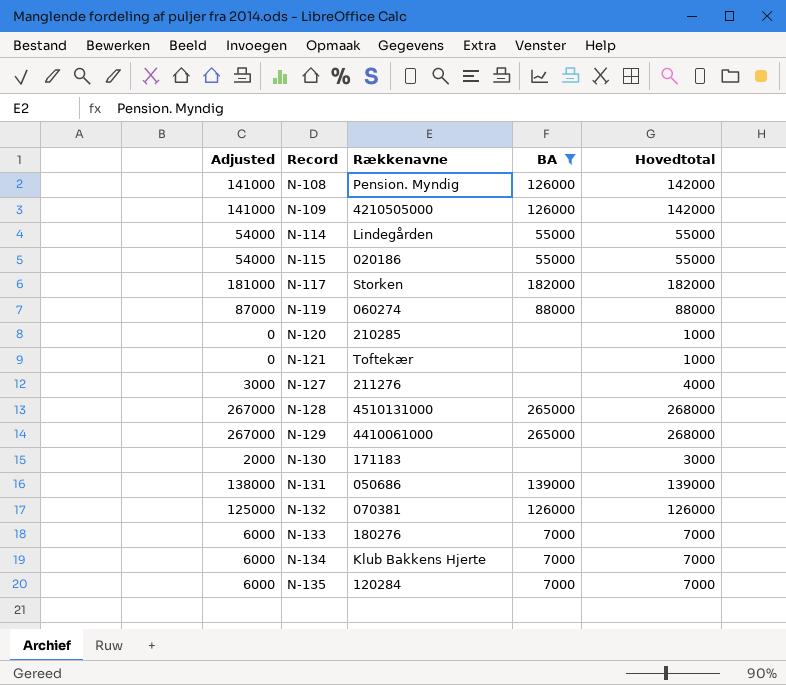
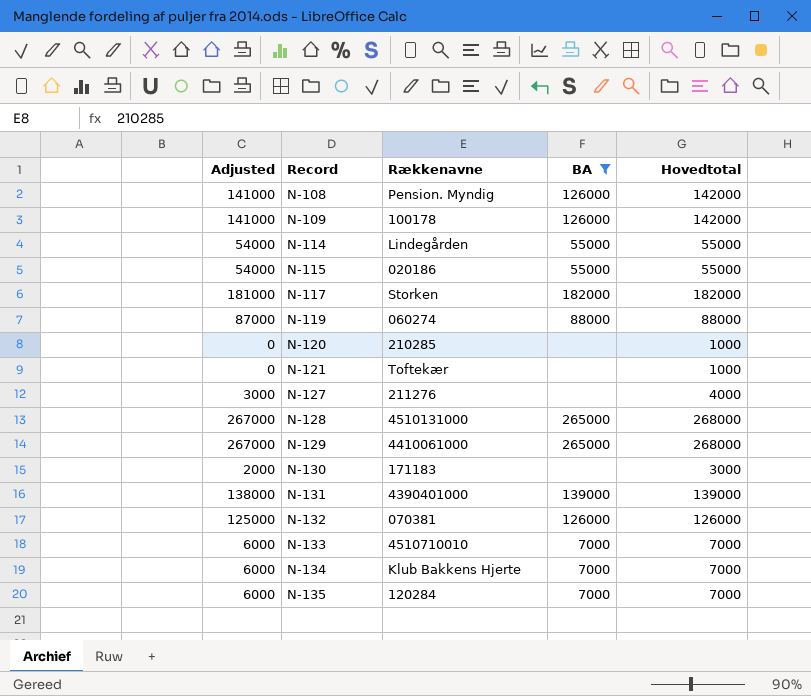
N-109 | Rækkenavne: 4210505000 -> 100178
N-131 | Rækkenavne: 050686 -> 4390401000
N-133 | Rækkenavne: 180276 -> 4510710010

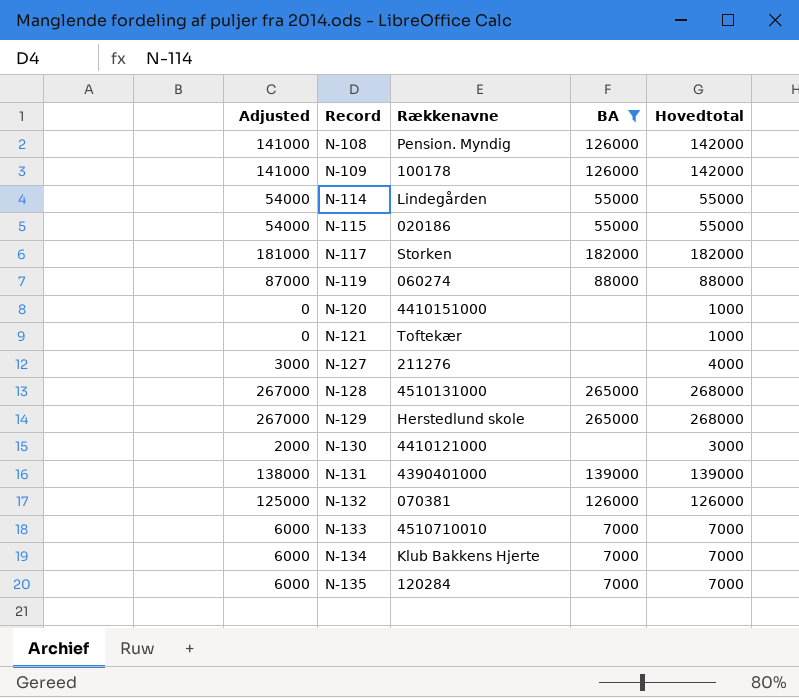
N-120 | Rækkenavne: 210285 -> 4410151000
N-129 | Rækkenavne: 4410061000 -> Herstedlund skole
N-130 | Rækkenavne: 171183 -> 4410121000

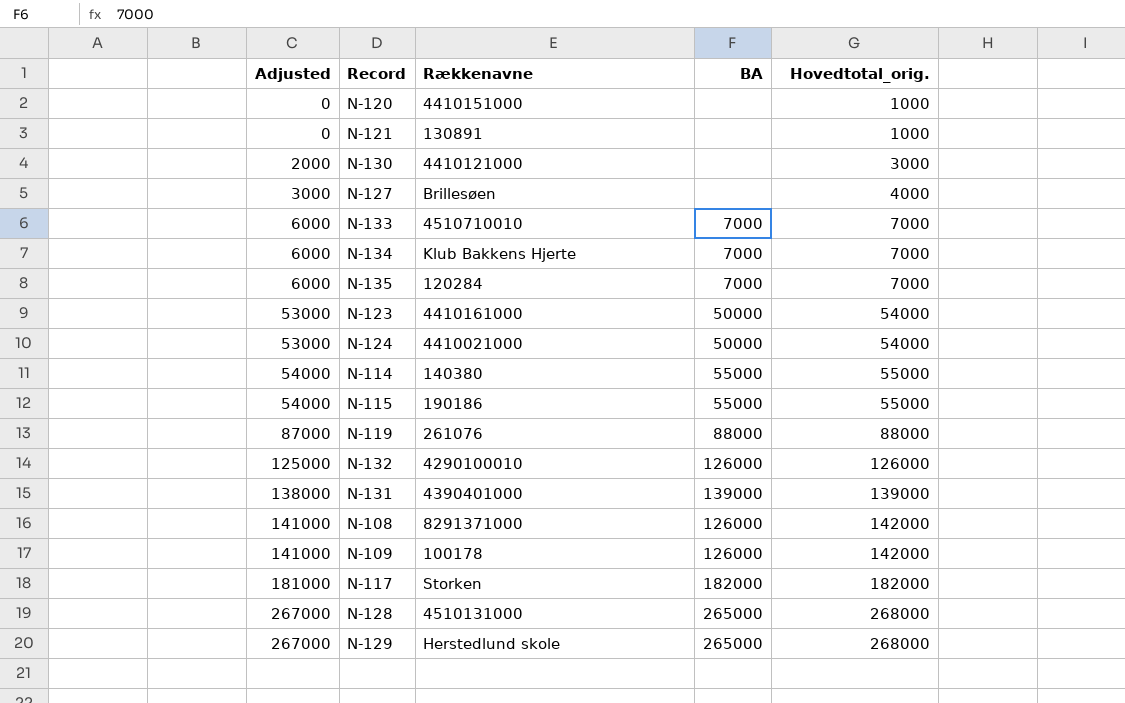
filter: BA != 50000 -> none
row order: Record ascending -> Adjusted ascending
column name: Hovedtotal -> Hovedtotal_orig.
N-121 | Rækkenavne: Toftekær -> 130891
N-127 | Rækkenavne: 211276 -> Brillesøen
N-114 | Rækkenavne: Lindegården -> 140380
N-115 | Rækkenavne: 020186 -> 190186
N-119 | Rækkenavne: 060274 -> 261076
N-132 | Rækkenavne: 070381 -> 4290100010
N-108 | Rækkenavne: Pension. Myndig -> 8291371000

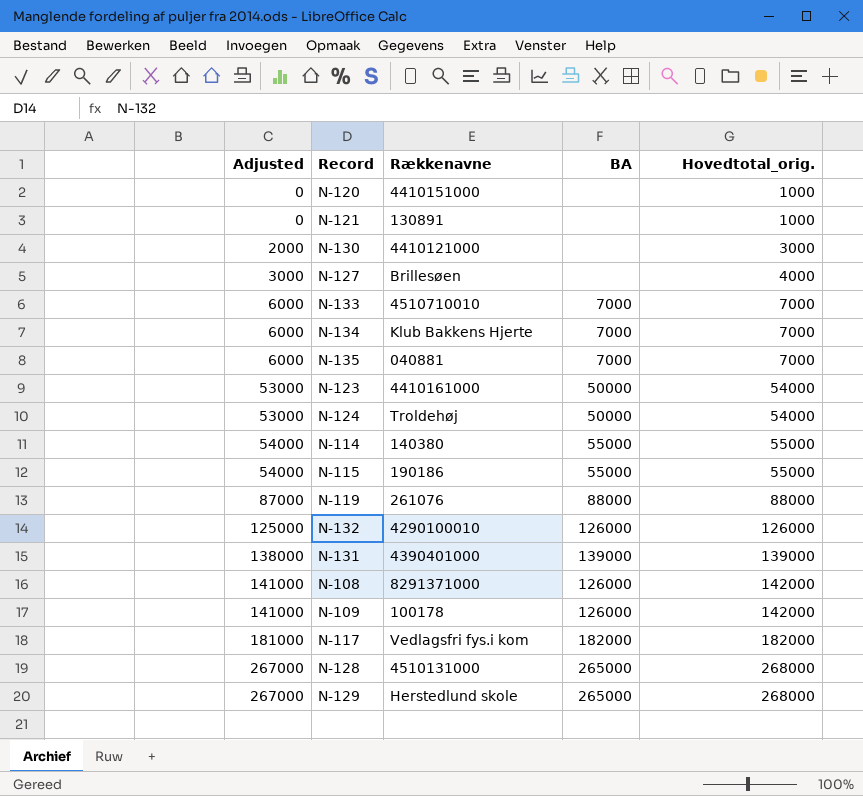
N-135 | Rækkenavne: 120284 -> 040881
N-124 | Rækkenavne: 4410021000 -> Troldehøj
N-117 | Rækkenavne: Storken -> Vedlagsfri fys.i kom

